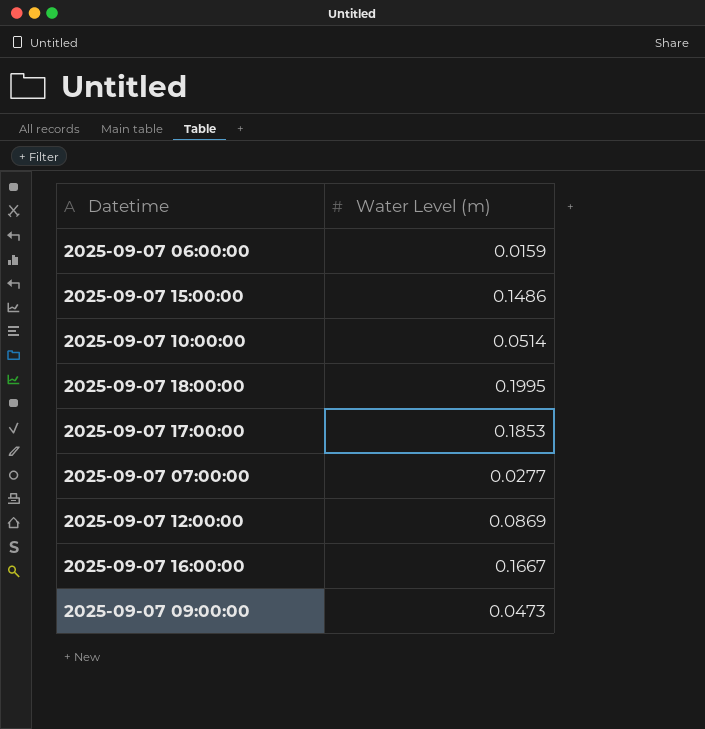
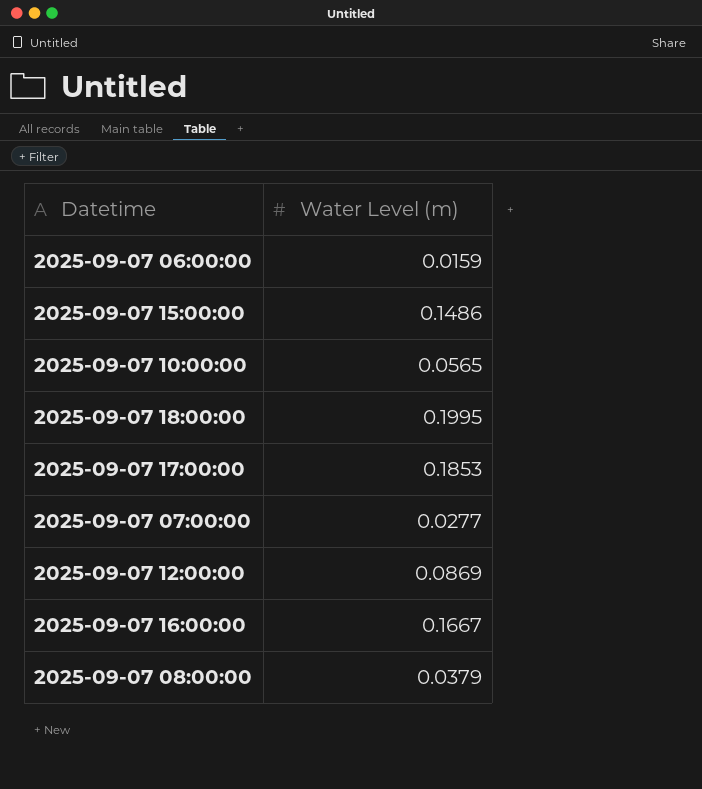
row 2025-09-07 09:00:00: 0.0473 -> none
2025-09-07 10:00:00 | Water Level (m): 0.0514 -> 0.0565
row 2025-09-07 08:00:00: none -> 0.0379

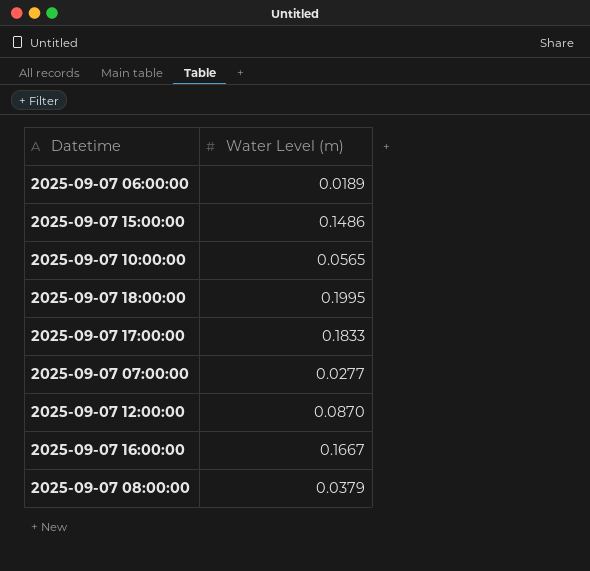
2025-09-07 06:00:00 | Water Level (m): 0.0159 -> 0.0189
2025-09-07 17:00:00 | Water Level (m): 0.1853 -> 0.1833
2025-09-07 12:00:00 | Water Level (m): 0.0869 -> 0.0870

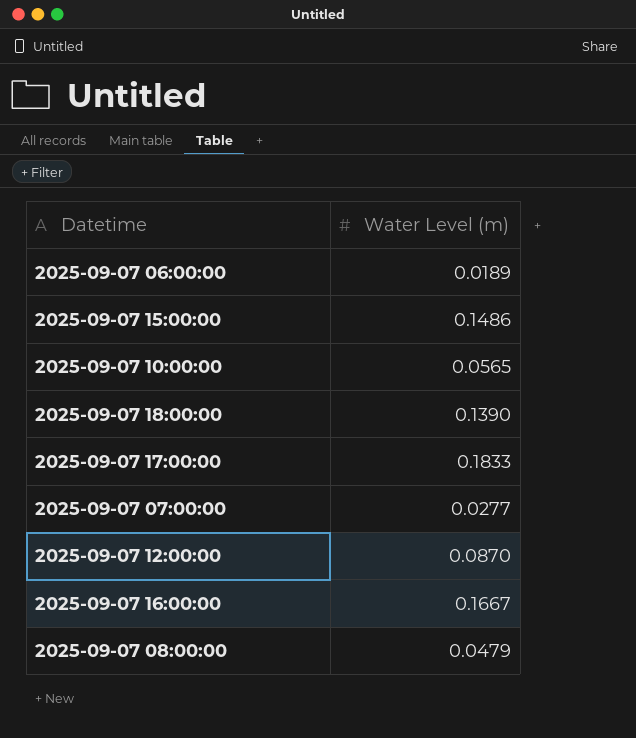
2025-09-07 18:00:00 | Water Level (m): 0.1995 -> 0.1390
2025-09-07 08:00:00 | Water Level (m): 0.0379 -> 0.0479

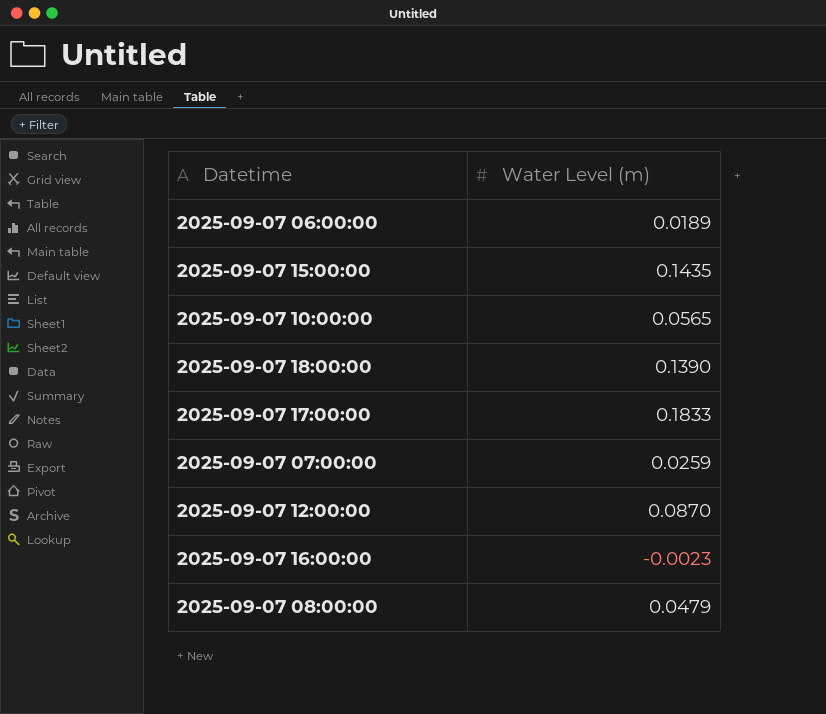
2025-09-07 15:00:00 | Water Level (m): 0.1486 -> 0.1435
2025-09-07 07:00:00 | Water Level (m): 0.0277 -> 0.0259
2025-09-07 16:00:00 | Water Level (m): 0.1667 -> -0.0023

